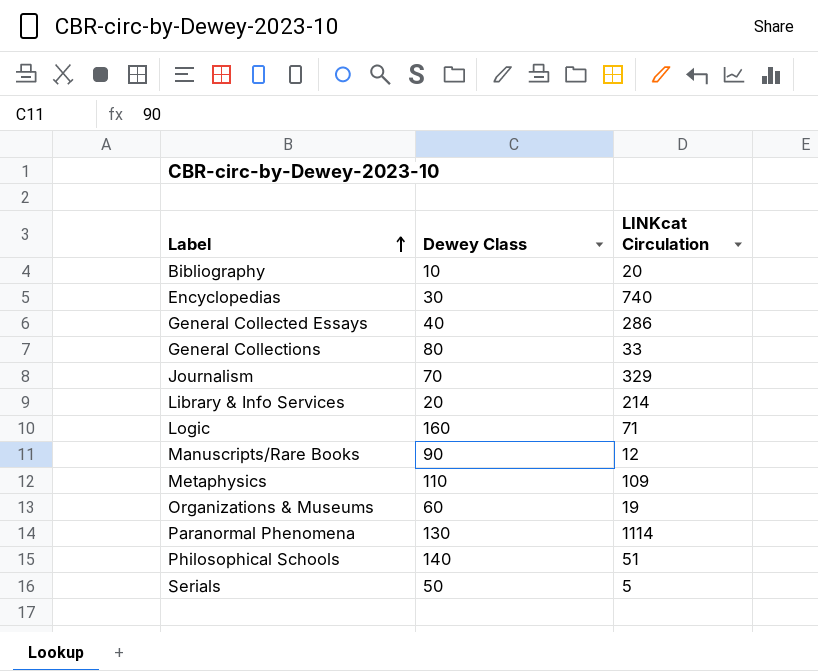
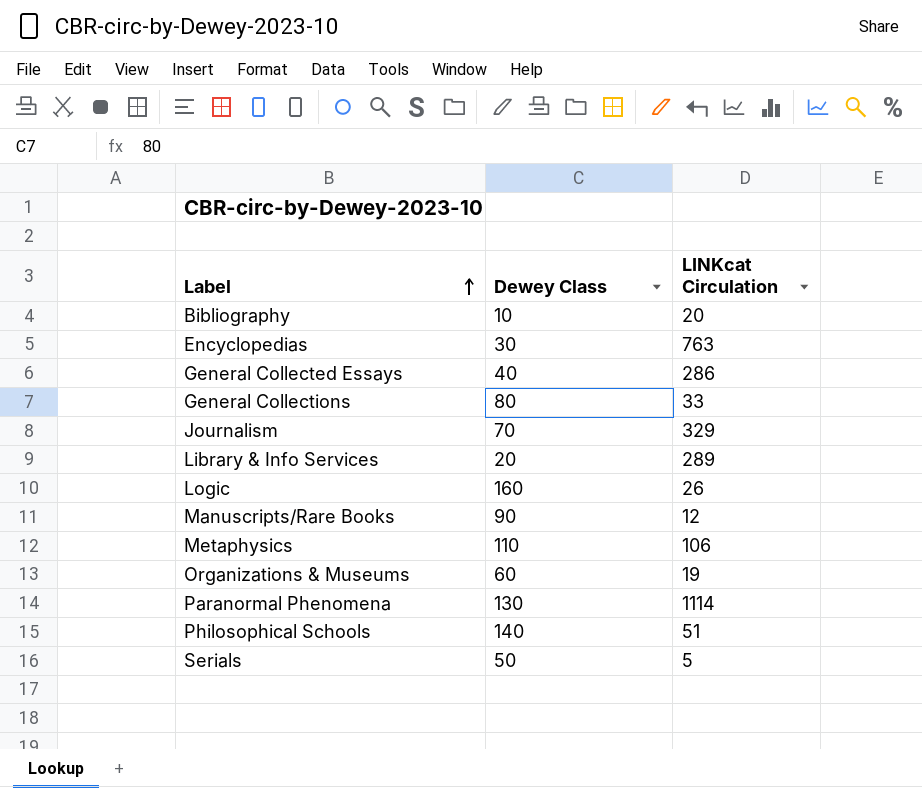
Encyclopedias | LINKcat Circulation: 740 -> 763
Library & Info Services | LINKcat Circulation: 214 -> 289
Logic | LINKcat Circulation: 71 -> 26
Metaphysics | LINKcat Circulation: 109 -> 106

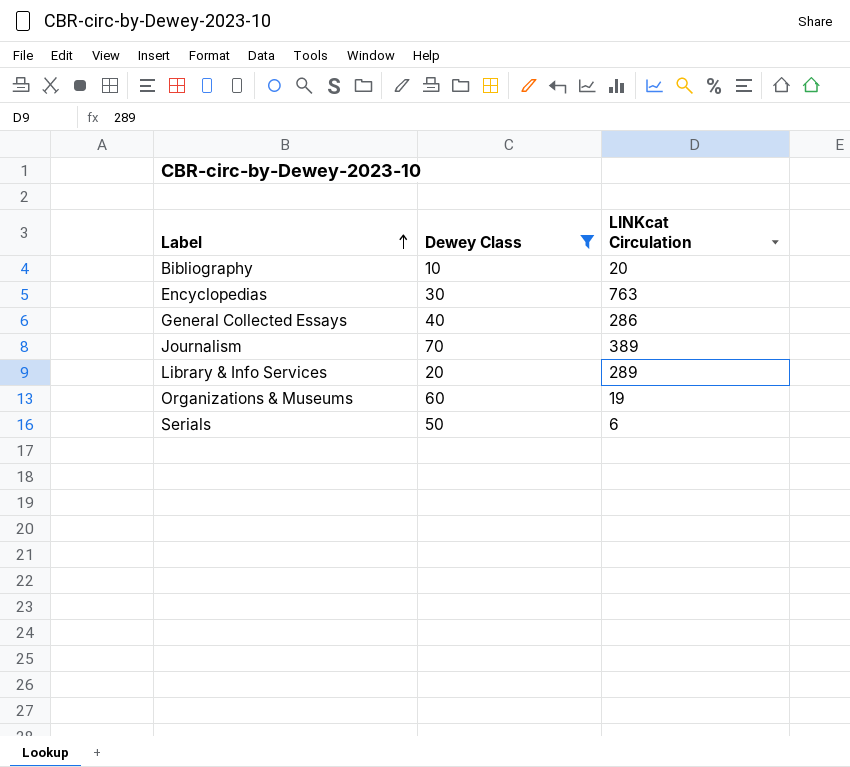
filter: none -> Dewey Class <= 70
Journalism | LINKcat Circulation: 329 -> 389
Serials | LINKcat Circulation: 5 -> 6

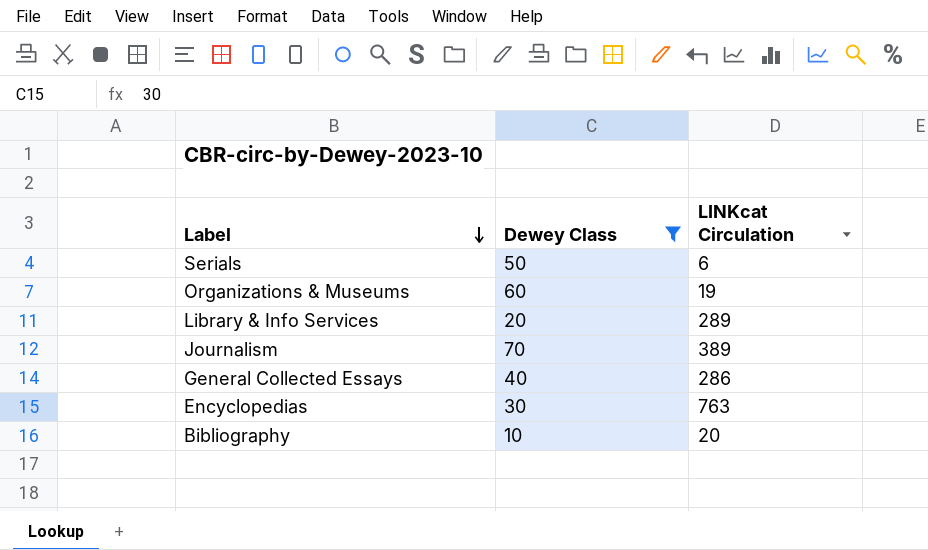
row order: Label ascending -> Label descending

